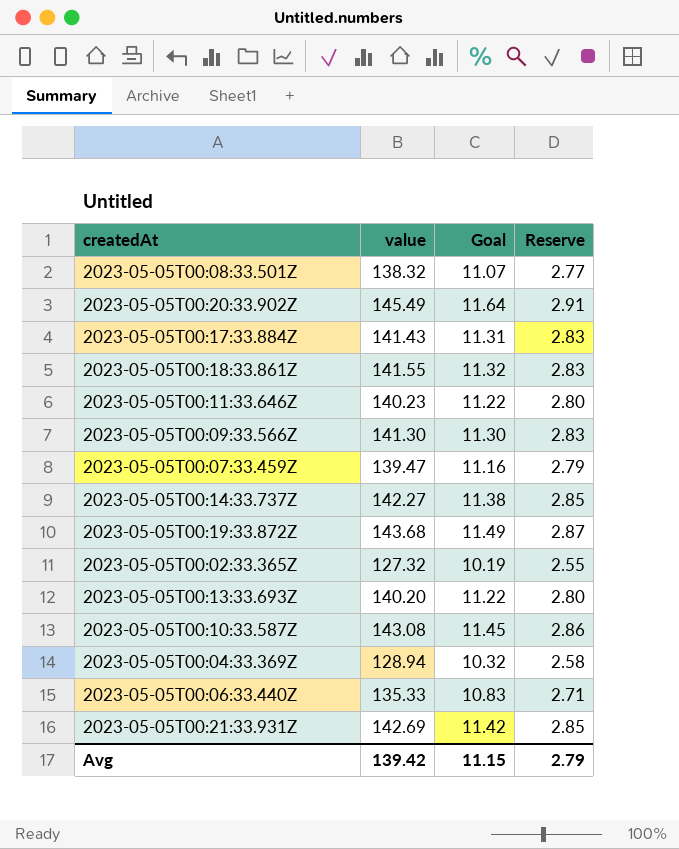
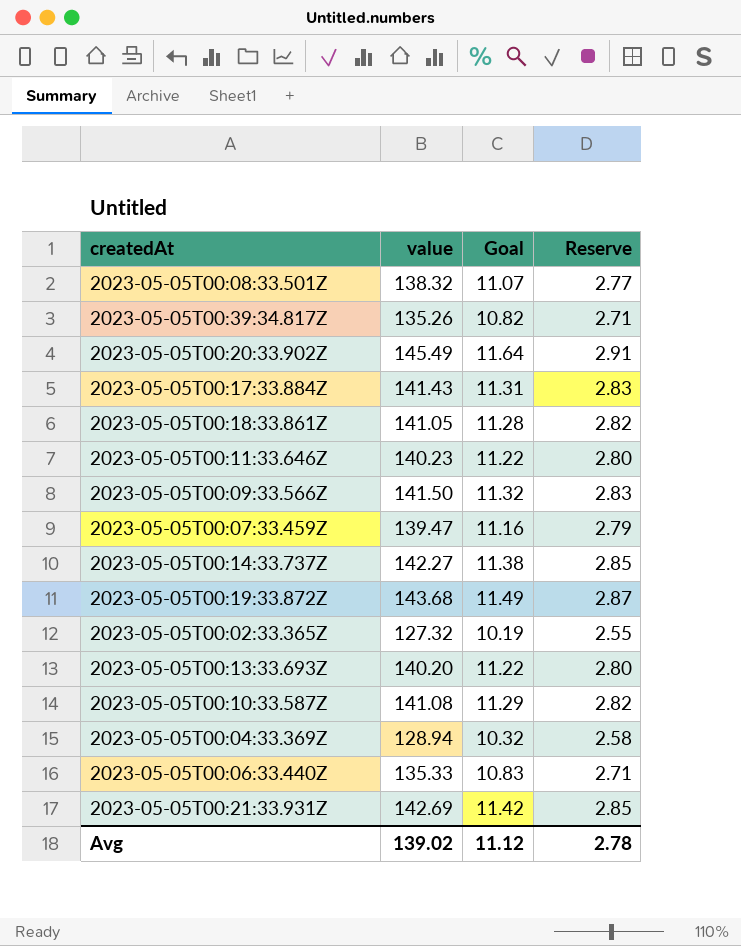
row 2023-05-05T00:39:34.817Z: none -> 135.26 | 10.82 | 2.71
2023-05-05T00:18:33.861Z | value: 141.55 -> 141.05
2023-05-05T00:18:33.861Z | Goal: 11.32 -> 11.28
2023-05-05T00:18:33.861Z | Reserve: 2.83 -> 2.82
2023-05-05T00:09:33.566Z | value: 141.30 -> 141.50
2023-05-05T00:09:33.566Z | Goal: 11.30 -> 11.32
2023-05-05T00:10:33.587Z | value: 143.08 -> 141.08
2023-05-05T00:10:33.587Z | Goal: 11.45 -> 11.29
2023-05-05T00:10:33.587Z | Reserve: 2.86 -> 2.82
Avg | value: 139.42 -> 139.02
Avg | Goal: 11.15 -> 11.12
Avg | Reserve: 2.79 -> 2.78

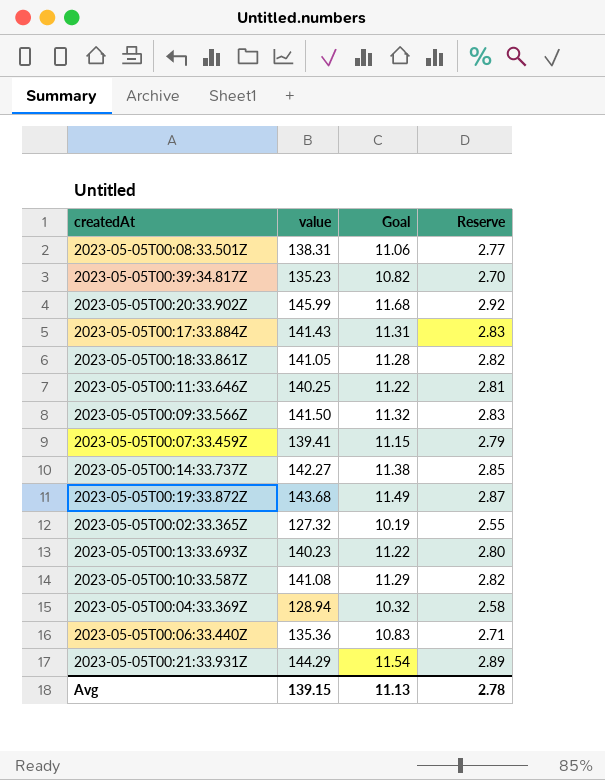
2023-05-05T00:08:33.501Z | value: 138.32 -> 138.31
2023-05-05T00:08:33.501Z | Goal: 11.07 -> 11.06
2023-05-05T00:39:34.817Z | value: 135.26 -> 135.23
2023-05-05T00:39:34.817Z | Reserve: 2.71 -> 2.70
2023-05-05T00:20:33.902Z | value: 145.49 -> 145.99
2023-05-05T00:20:33.902Z | Goal: 11.64 -> 11.68
2023-05-05T00:20:33.902Z | Reserve: 2.91 -> 2.92
2023-05-05T00:11:33.646Z | value: 140.23 -> 140.25
2023-05-05T00:11:33.646Z | Reserve: 2.80 -> 2.81
2023-05-05T00:07:33.459Z | value: 139.47 -> 139.41
2023-05-05T00:07:33.459Z | Goal: 11.16 -> 11.15
2023-05-05T00:13:33.693Z | value: 140.20 -> 140.23
2023-05-05T00:06:33.440Z | value: 135.33 -> 135.36
2023-05-05T00:21:33.931Z | value: 142.69 -> 144.29
2023-05-05T00:21:33.931Z | Goal: 11.42 -> 11.54
2023-05-05T00:21:33.931Z | Reserve: 2.85 -> 2.89
Avg | value: 139.02 -> 139.15
Avg | Goal: 11.12 -> 11.13

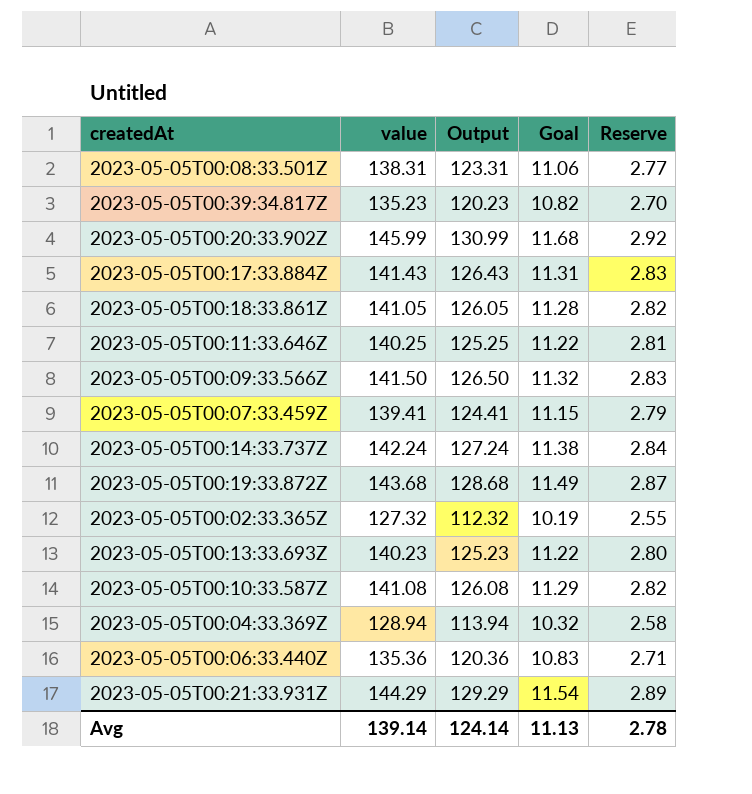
column Output | formula: none -> [value] - 15
2023-05-05T00:14:33.737Z | value: 142.27 -> 142.24
2023-05-05T00:14:33.737Z | Reserve: 2.85 -> 2.84
Avg | value: 139.15 -> 139.14

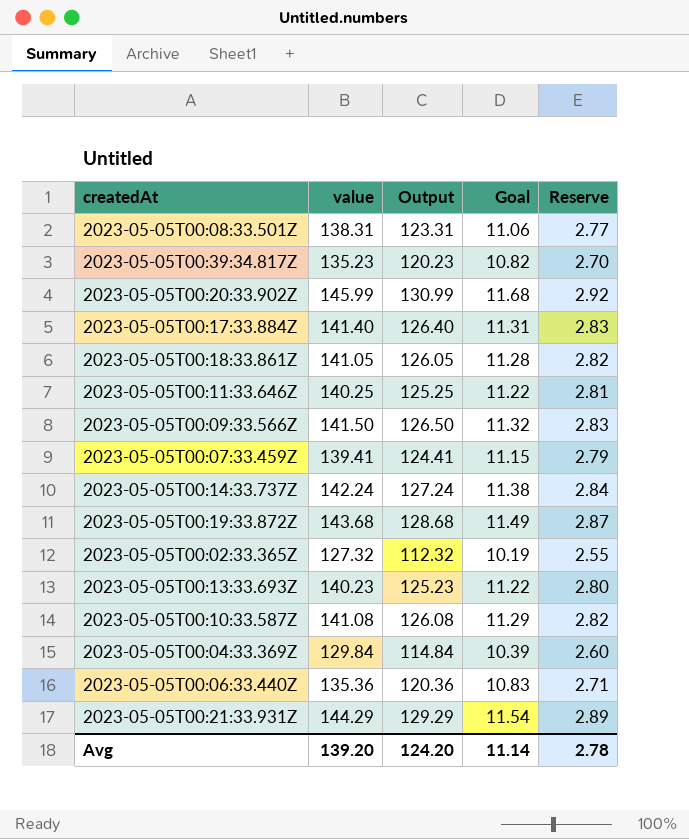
2023-05-05T00:17:33.884Z | value: 141.43 -> 141.40
2023-05-05T00:17:33.884Z | Output: 126.43 -> 126.40
2023-05-05T00:04:33.369Z | value: 128.94 -> 129.84
2023-05-05T00:04:33.369Z | Output: 113.94 -> 114.84
2023-05-05T00:04:33.369Z | Goal: 10.32 -> 10.39
2023-05-05T00:04:33.369Z | Reserve: 2.58 -> 2.60
Avg | value: 139.14 -> 139.20
Avg | Output: 124.14 -> 124.20
Avg | Goal: 11.13 -> 11.14

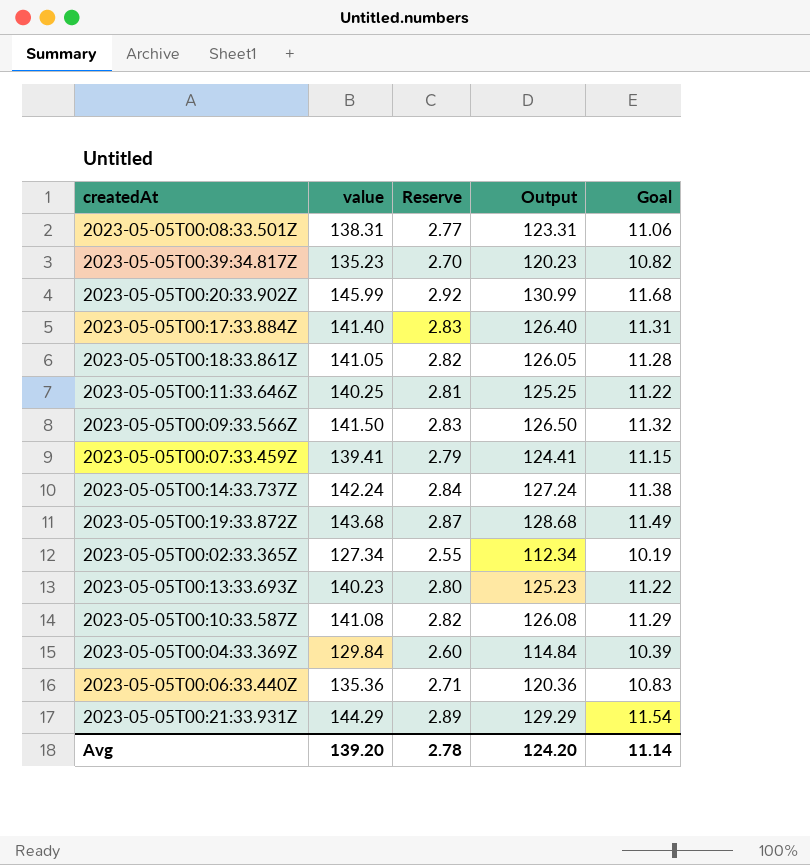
column Reserve | position: 5 -> 3
2023-05-05T00:02:33.365Z | value: 127.32 -> 127.34
2023-05-05T00:02:33.365Z | Output: 112.32 -> 112.34

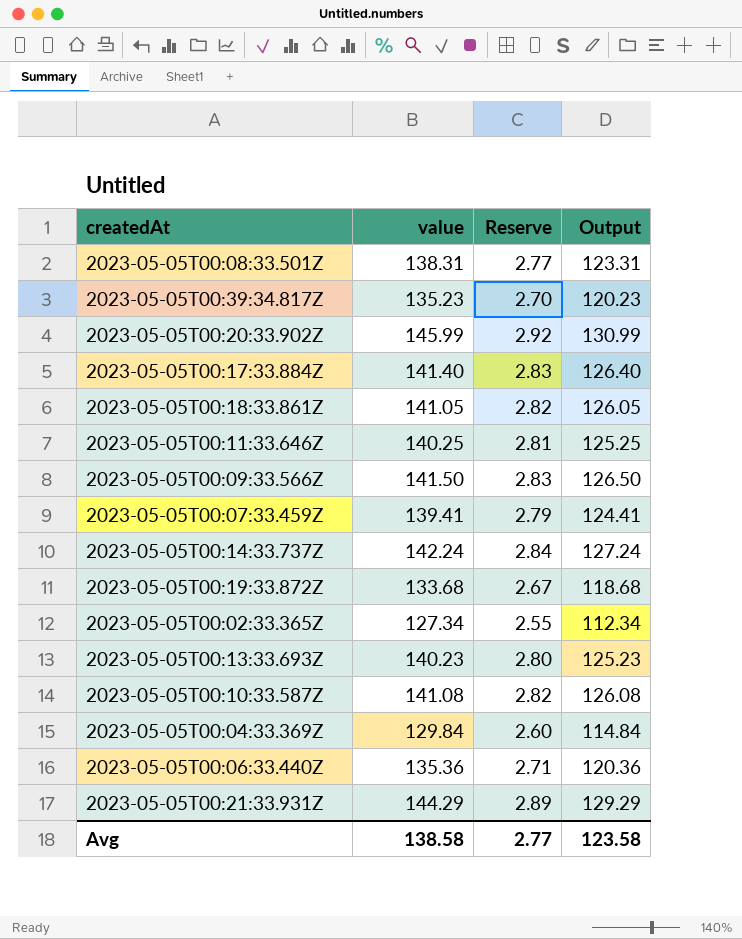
column Goal | formula: [value] * 0.08 -> none
2023-05-05T00:19:33.872Z | value: 143.68 -> 133.68
2023-05-05T00:19:33.872Z | Reserve: 2.87 -> 2.67
2023-05-05T00:19:33.872Z | Output: 128.68 -> 118.68
Avg | value: 139.20 -> 138.58
Avg | Reserve: 2.78 -> 2.77
Avg | Output: 124.20 -> 123.58

